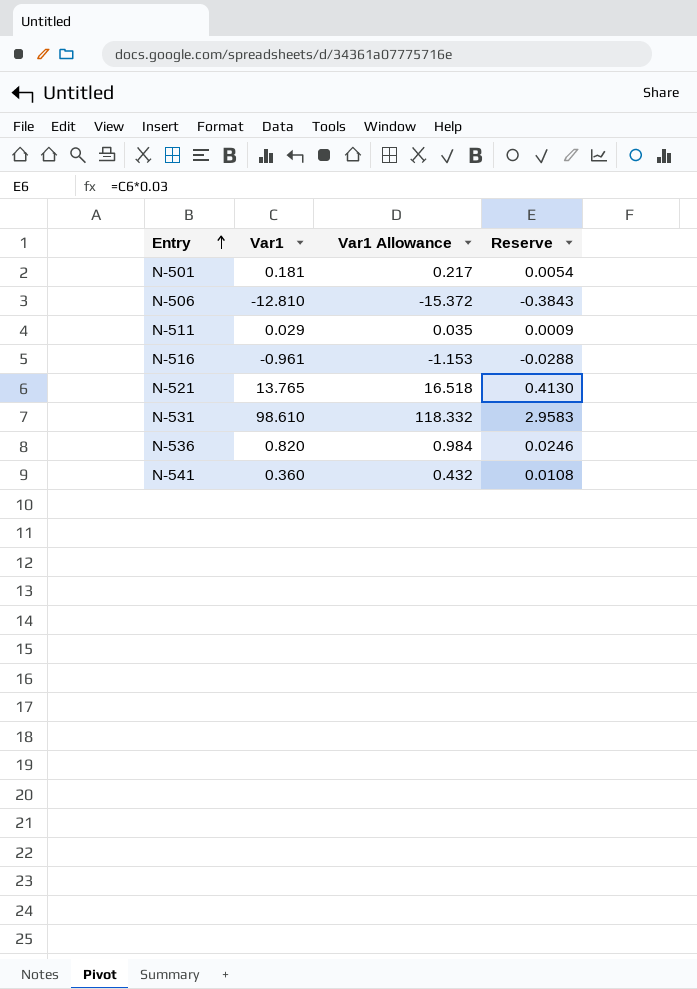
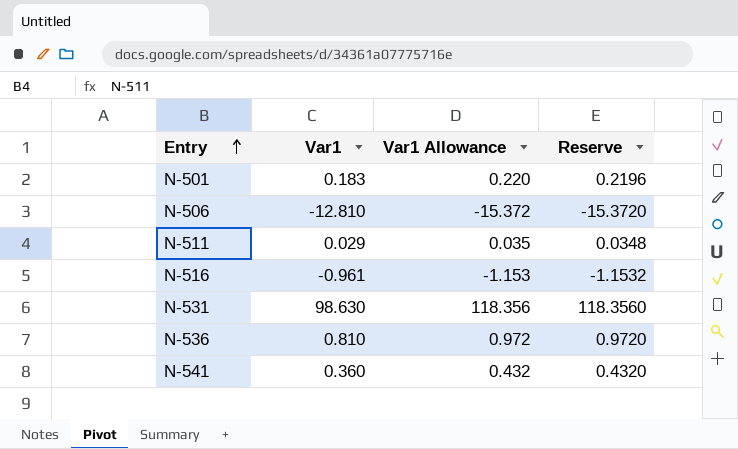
column Reserve | formula: [Var1] * 0.03 -> [Var1] * 1.2
row N-521: 13.765 | 16.518 | 0.4130 -> none
N-501 | Var1: 0.181 -> 0.183
N-501 | Var1 Allowance: 0.217 -> 0.220
N-531 | Var1: 98.610 -> 98.630
N-531 | Var1 Allowance: 118.332 -> 118.356
N-536 | Var1: 0.820 -> 0.810
N-536 | Var1 Allowance: 0.984 -> 0.972

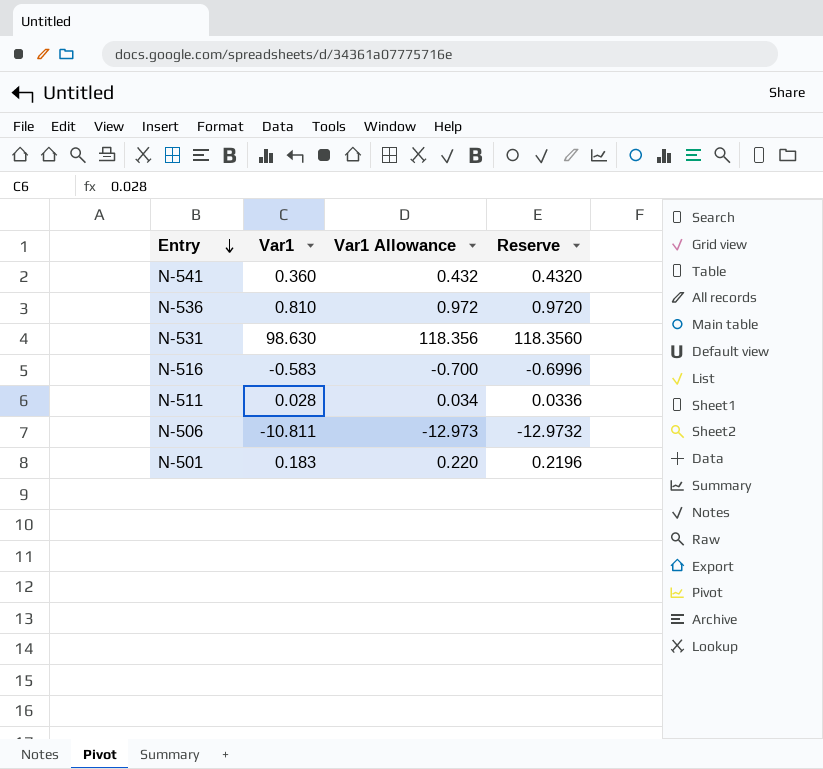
row order: Entry ascending -> Entry descending
N-516 | Var1: -0.961 -> -0.583
N-516 | Var1 Allowance: -1.153 -> -0.700
N-516 | Reserve: -1.1532 -> -0.6996
N-511 | Var1: 0.029 -> 0.028
N-511 | Var1 Allowance: 0.035 -> 0.034
N-511 | Reserve: 0.0348 -> 0.0336
N-506 | Var1: -12.810 -> -10.811
N-506 | Var1 Allowance: -15.372 -> -12.973
N-506 | Reserve: -15.3720 -> -12.9732

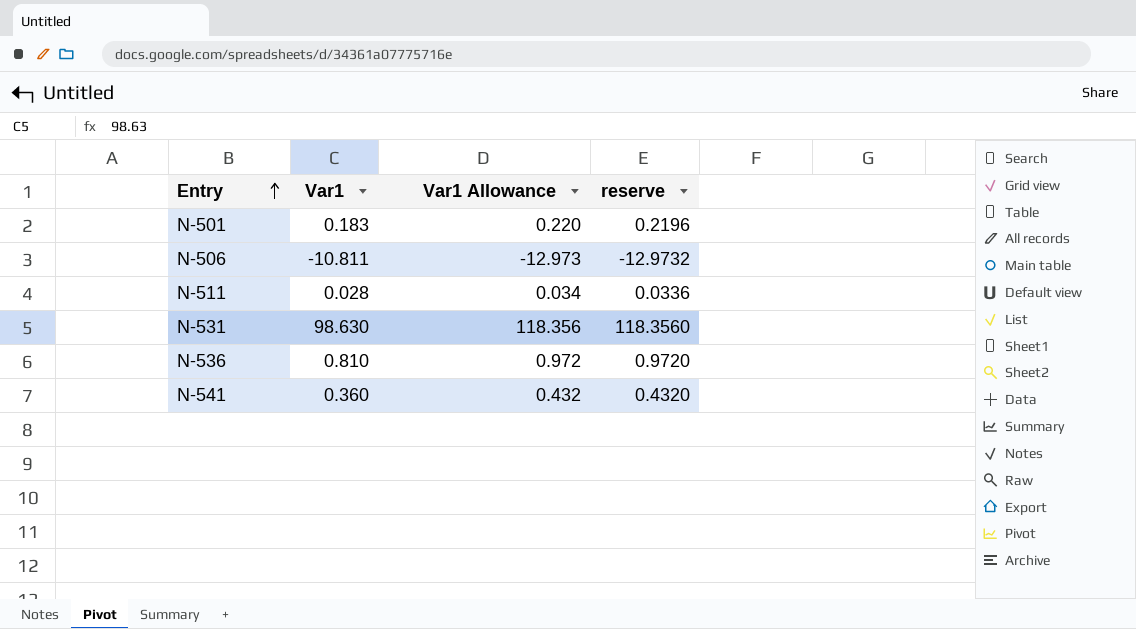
row order: Entry descending -> Entry ascending
column name: Reserve -> reserve
row N-516: -0.583 | -0.700 | -0.6996 -> none

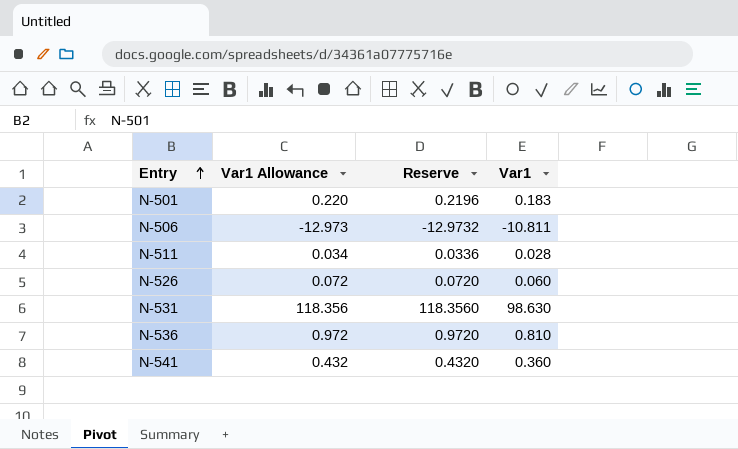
column name: reserve -> Reserve
column Var1 | position: 2 -> 4
row N-526: none -> 0.072 | 0.0720 | 0.060

